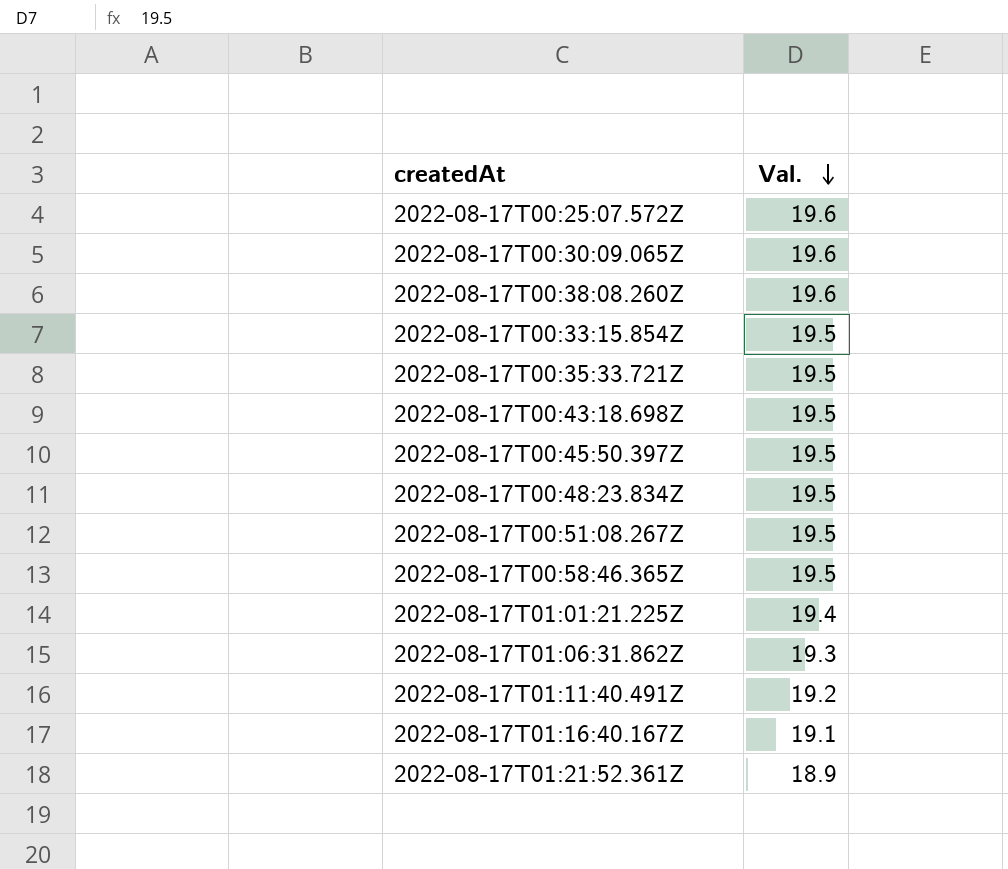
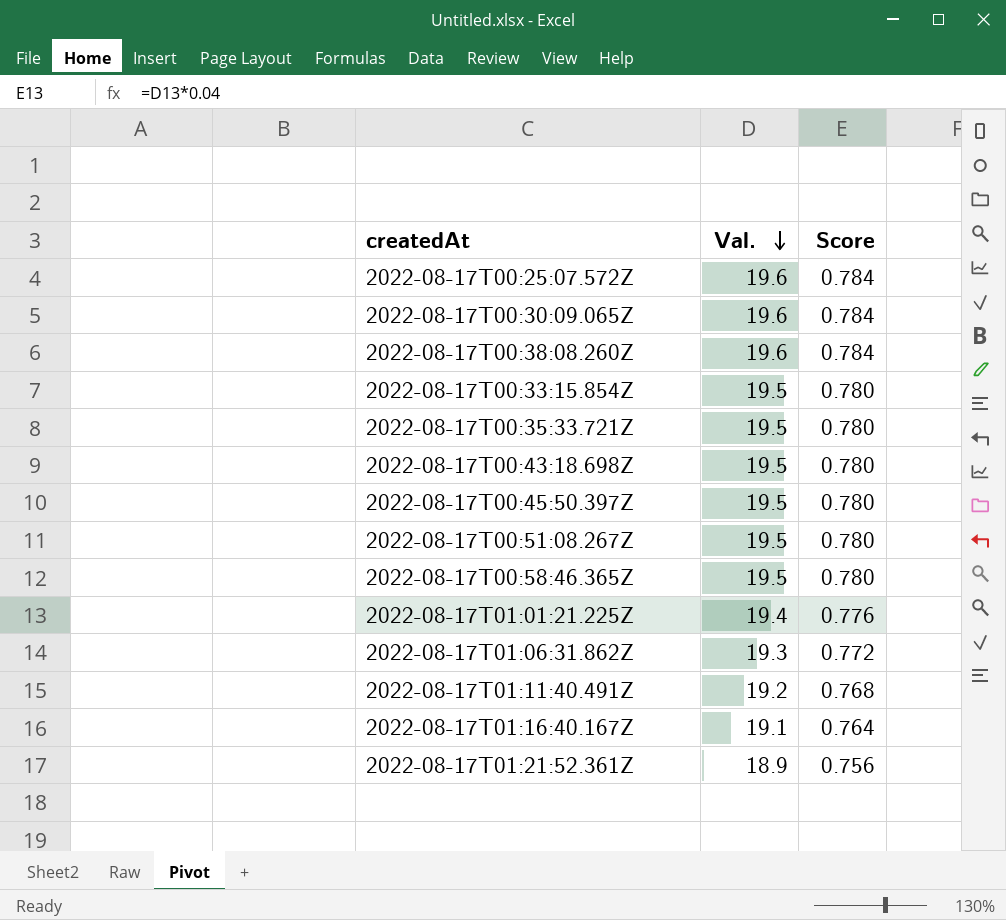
column Score | formula: none -> [Val.] * 0.04
row 2022-08-17T00:48:23.834Z: 19.5 -> none

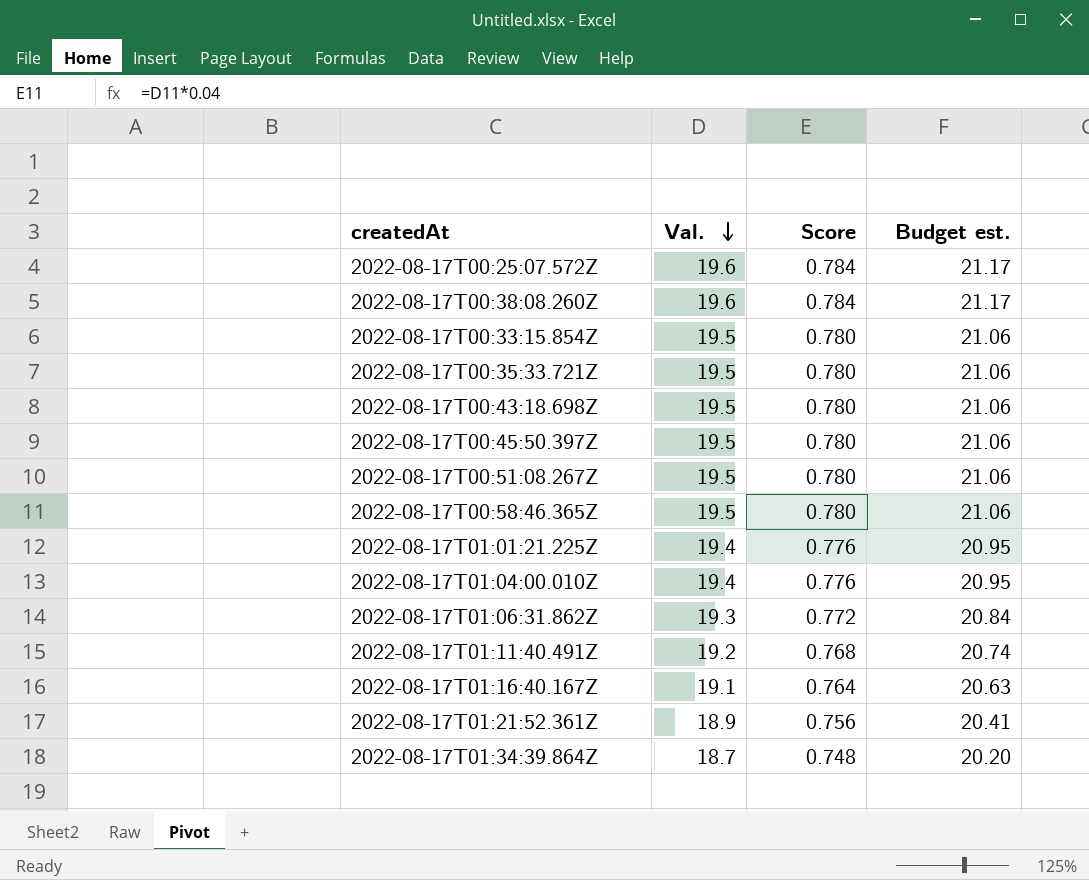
column Budget est. | formula: none -> [Val.] * 1.08
row 2022-08-17T00:30:09.065Z: 19.6 | 0.784 -> none
row 2022-08-17T01:04:00.010Z: none -> 19.4 | 0.776 | 20.95
row 2022-08-17T01:34:39.864Z: none -> 18.7 | 0.748 | 20.20

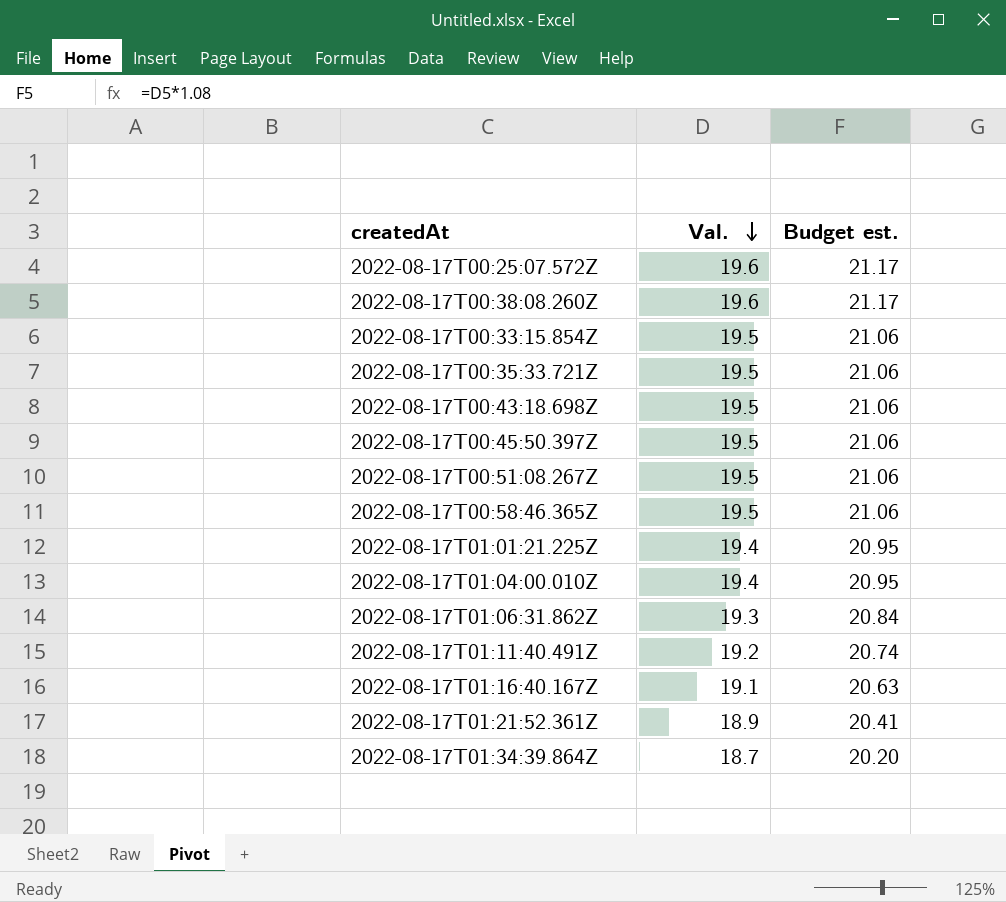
column Score | formula: [Val.] * 0.04 -> none

